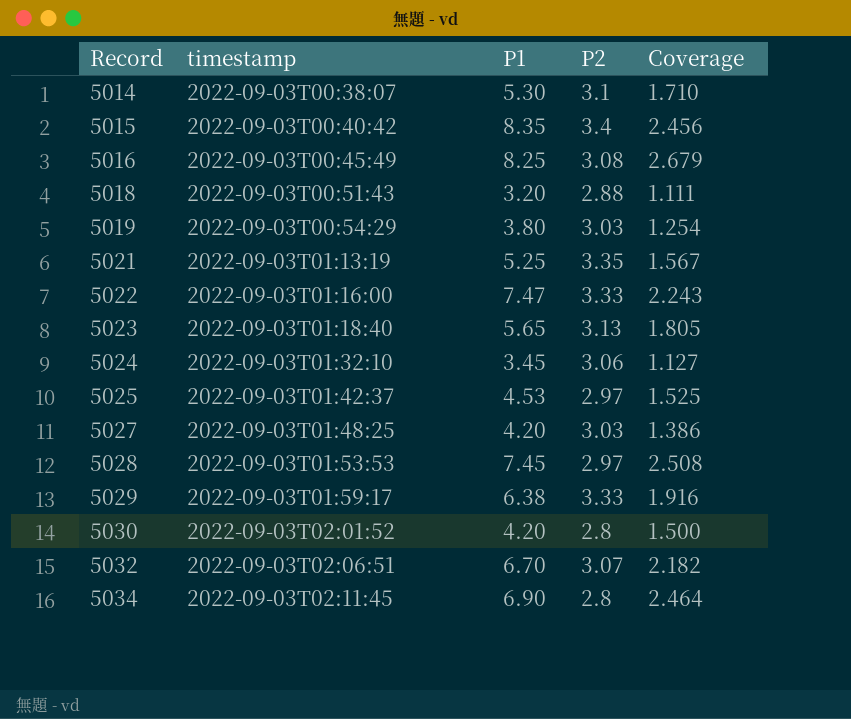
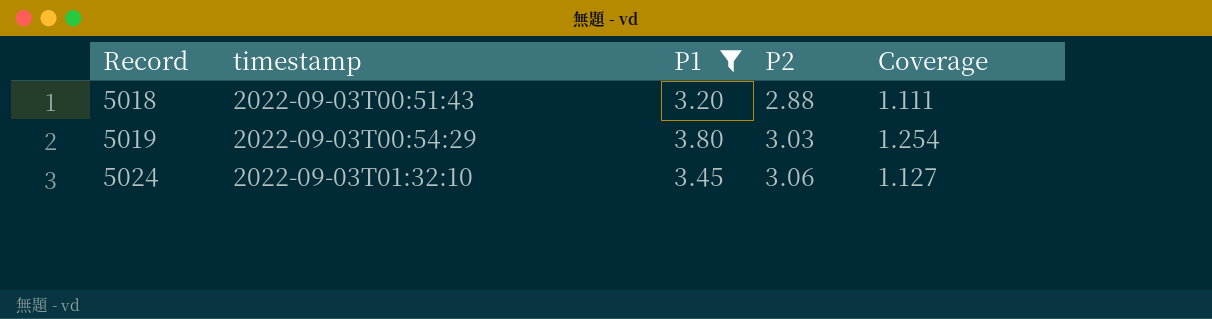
filter: none -> P1 <= 3.80

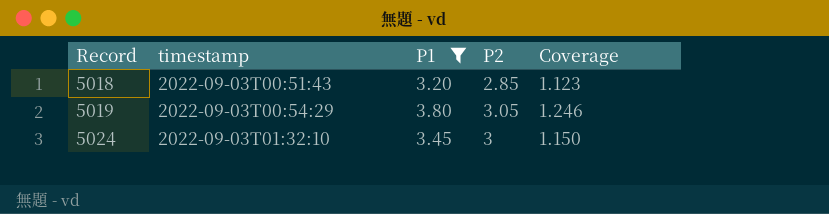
5018 | P2: 2.88 -> 2.85
5018 | Coverage: 1.111 -> 1.123
5019 | P2: 3.03 -> 3.05
5019 | Coverage: 1.254 -> 1.246
5024 | P2: 3.06 -> 3
5024 | Coverage: 1.127 -> 1.150

